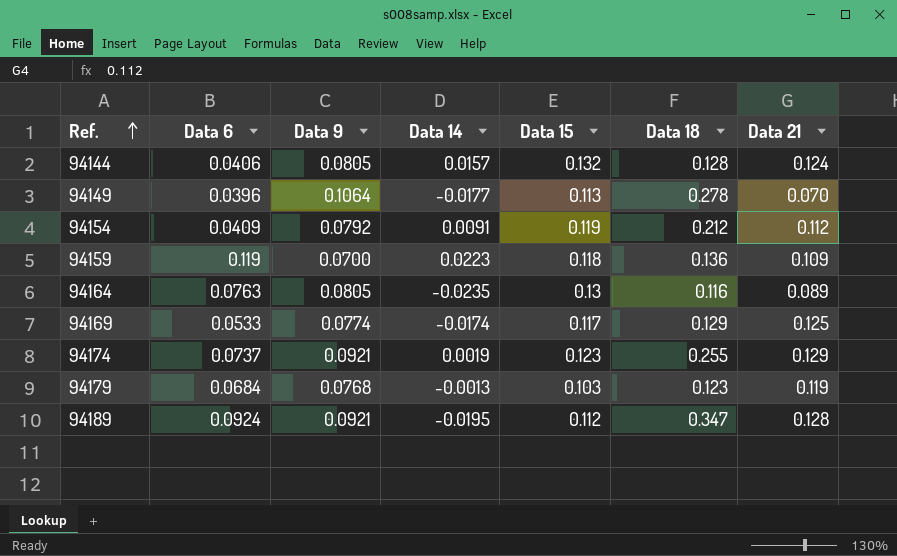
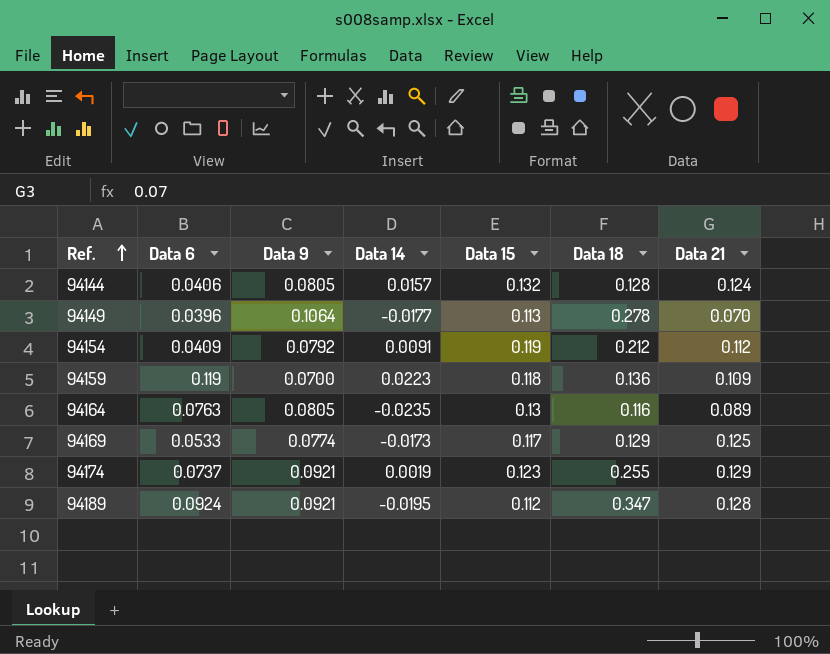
row 94179: 0.0684 | 0.0768 | -0.0013 | 0.103 | 0.123 | 0.119 -> none
94169 | Data 14: -0.0174 -> -0.0173

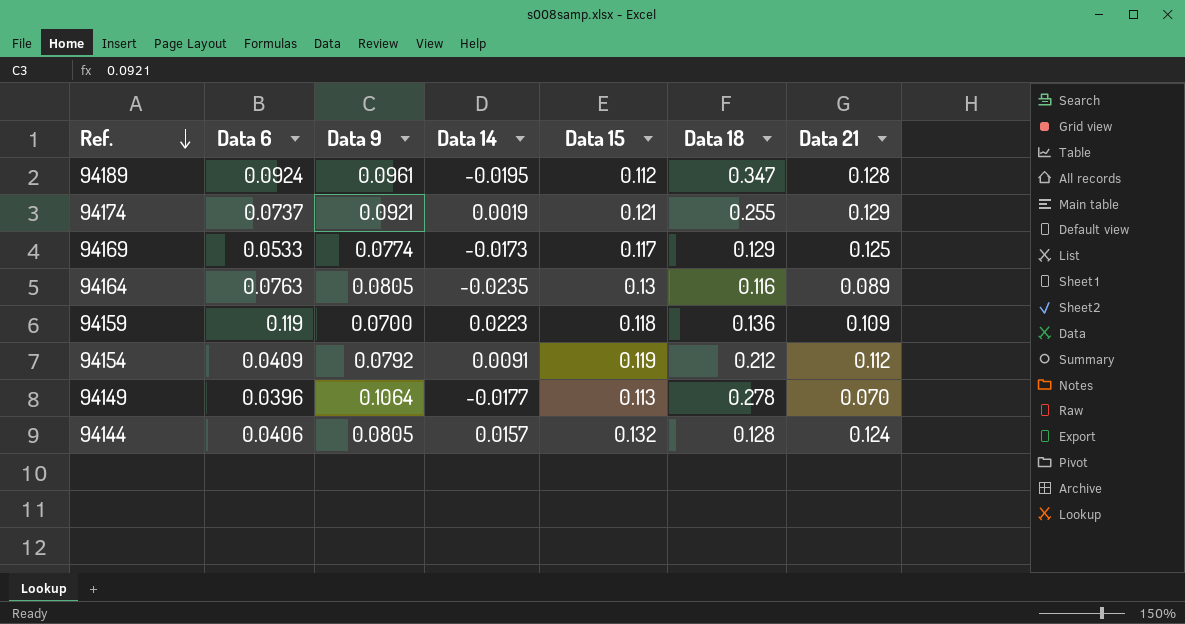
row order: Ref. ascending -> Ref. descending
94189 | Data 9: 0.0921 -> 0.0961
94174 | Data 15: 0.123 -> 0.121

